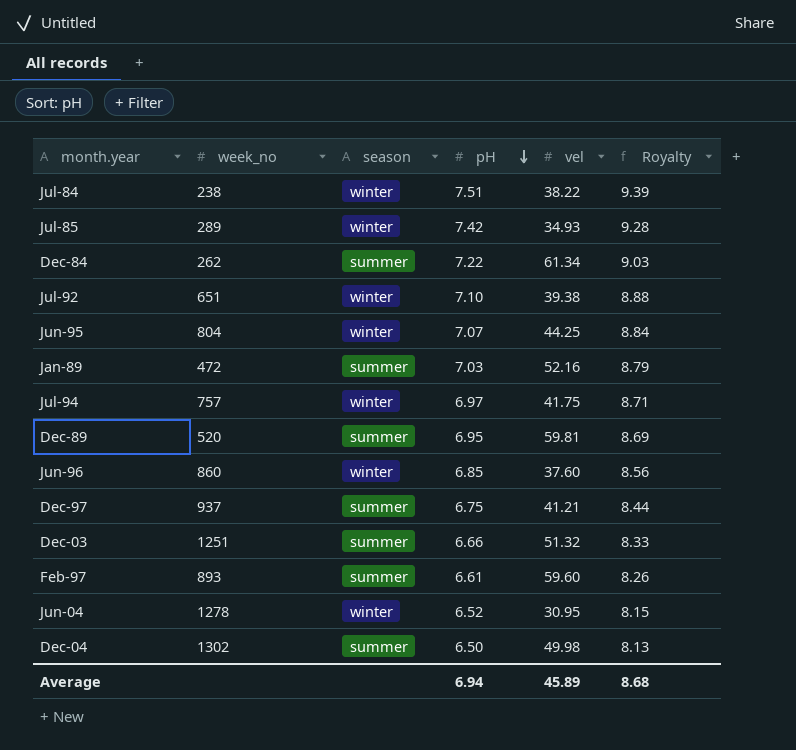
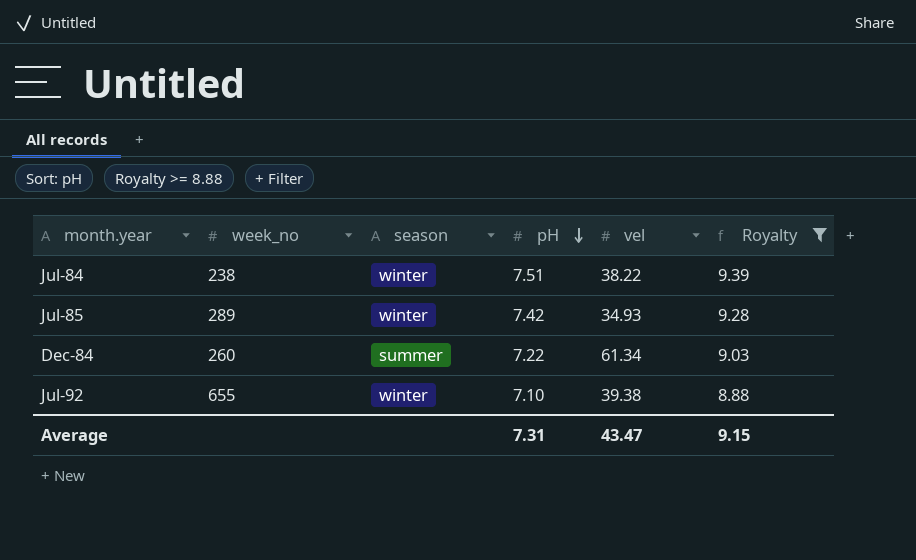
filter: none -> Royalty >= 8.88
Dec-84 | week_no: 262 -> 260
Jul-92 | week_no: 651 -> 655
Average | pH: 6.94 -> 7.31
Average | vel: 45.89 -> 43.47
Average | Royalty: 8.68 -> 9.15

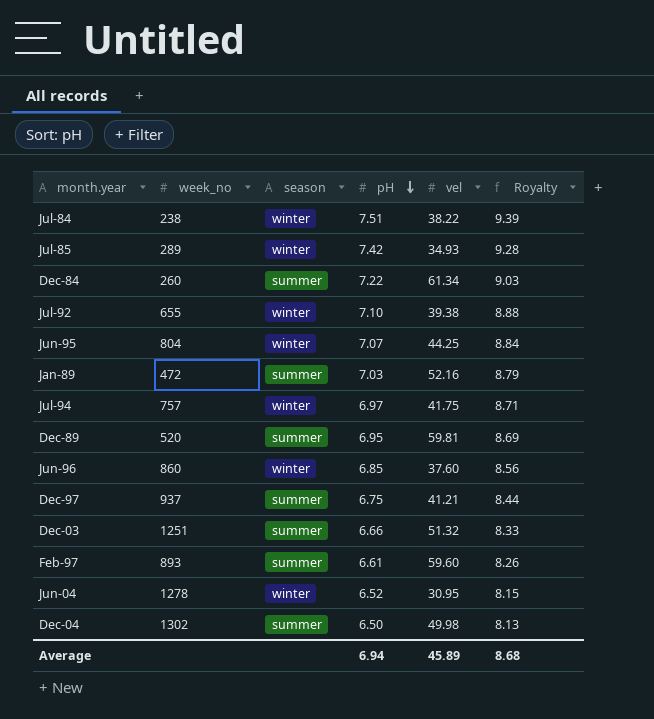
filter: Royalty >= 8.88 -> none
Average | pH: 7.31 -> 6.94
Average | vel: 43.47 -> 45.89
Average | Royalty: 9.15 -> 8.68

